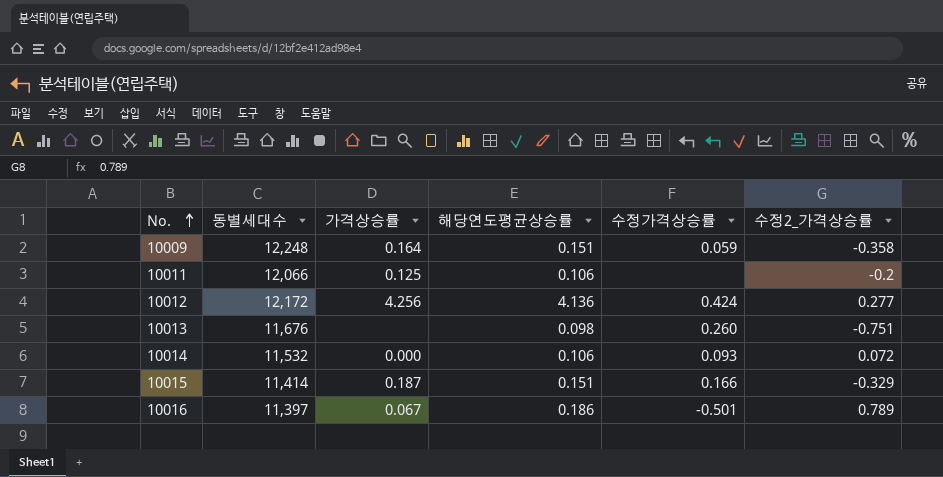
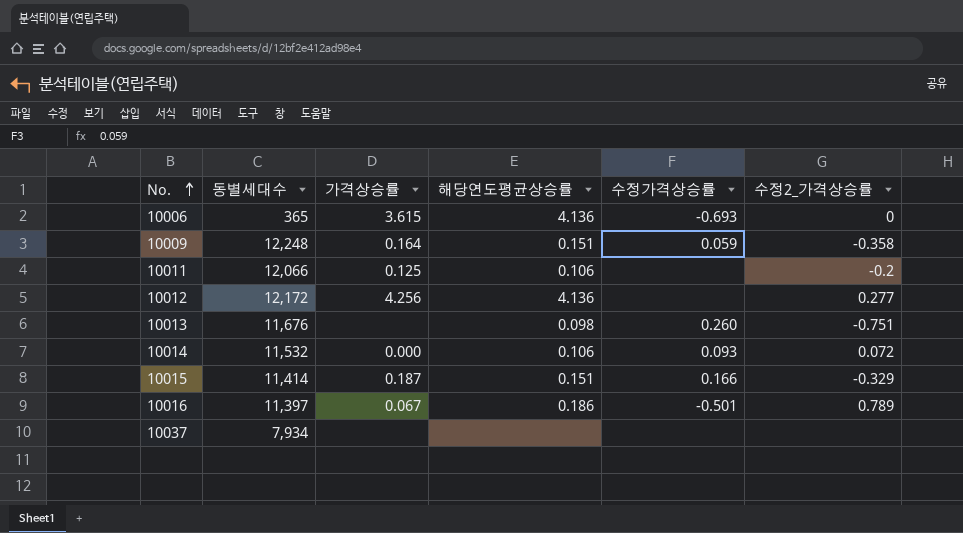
row 10006: none -> 365 | 3.615 | 4.136 | -0.693 | 0
10012 | 수정가격상승률: 0.424 -> none
row 10037: none -> 7,934 | none | none | none | none

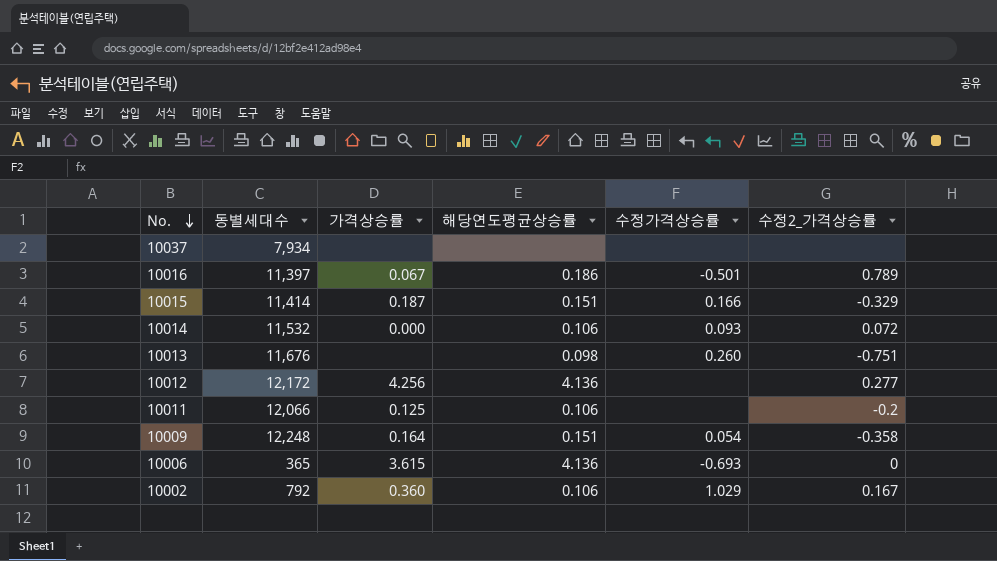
row order: No. ascending -> No. descending
10009 | 수정가격상승률: 0.059 -> 0.054
row 10002: none -> 792 | 0.360 | 0.106 | 1.029 | 0.167

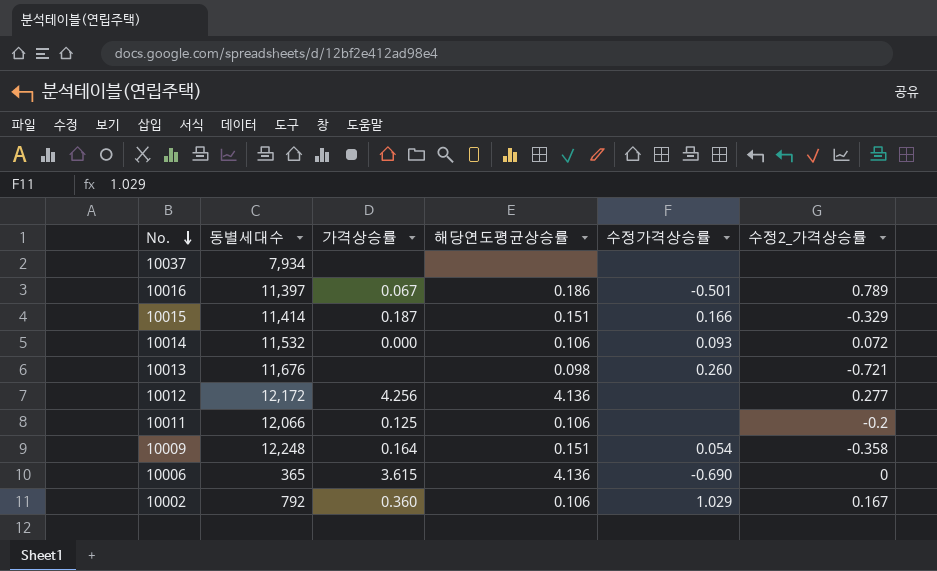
10013 | 수정2_가격상승률: -0.751 -> -0.721
10006 | 수정가격상승률: -0.693 -> -0.690

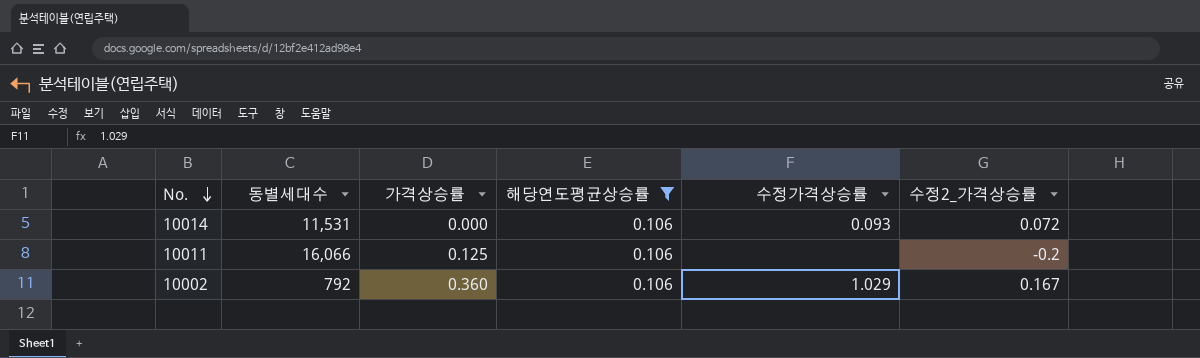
filter: none -> 해당연도평균상승률 = 0.106
10014 | 동별세대수: 11,532 -> 11,531
10011 | 동별세대수: 12,066 -> 16,066

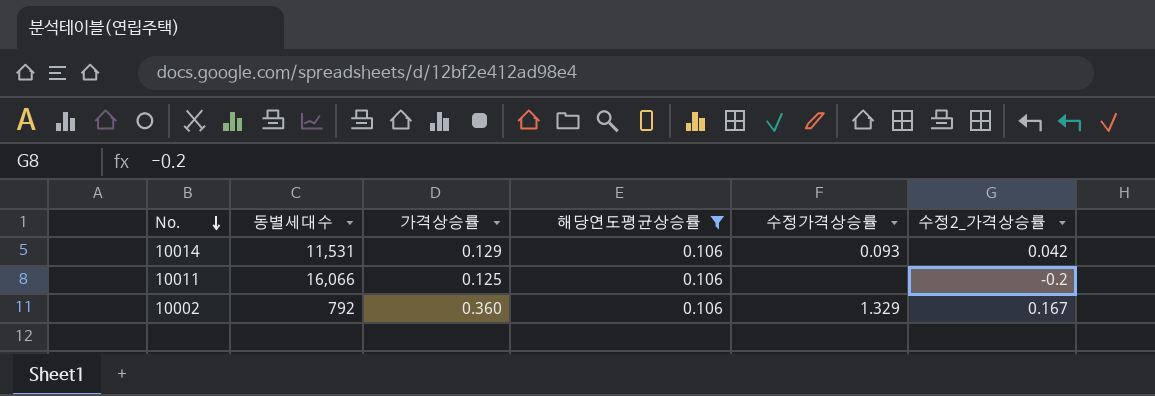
10014 | 가격상승률: 0.000 -> 0.129
10014 | 수정2_가격상승률: 0.072 -> 0.042
10002 | 수정가격상승률: 1.029 -> 1.329

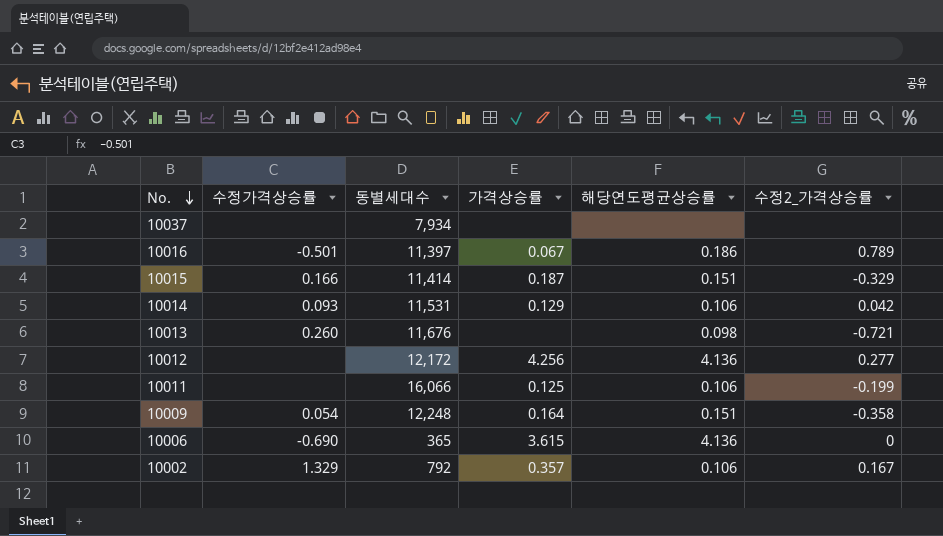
filter: 해당연도평균상승률 = 0.106 -> none
column 수정가격상승률 | position: 5 -> 2
10011 | 수정2_가격상승률: -0.2 -> -0.199
10002 | 가격상승률: 0.360 -> 0.357

